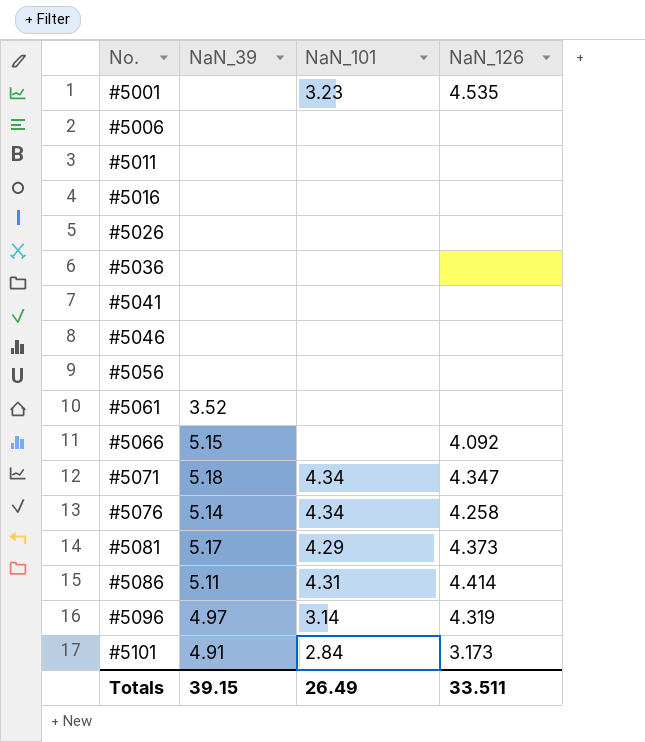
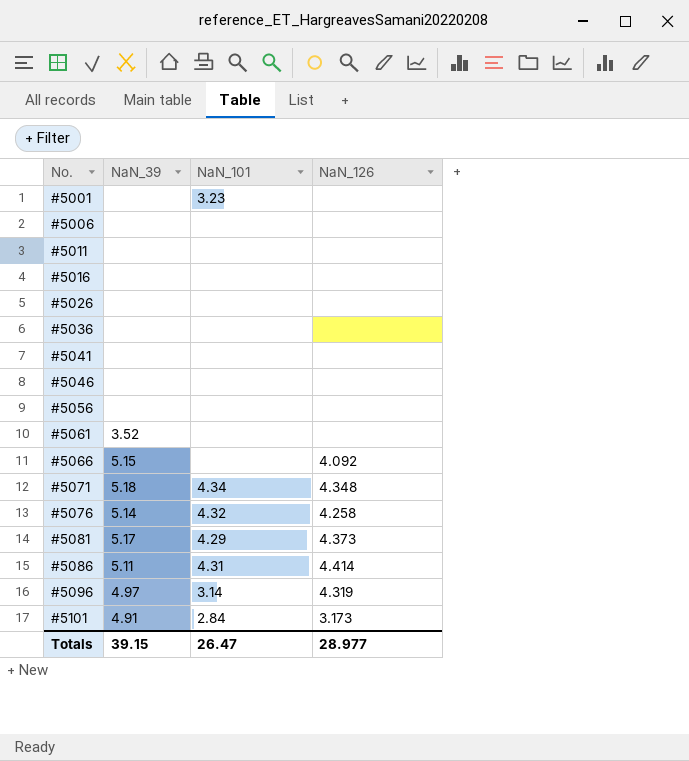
#5001 | NaN_126: 4.535 -> none
#5071 | NaN_126: 4.347 -> 4.348
#5076 | NaN_101: 4.34 -> 4.32
Totals | NaN_101: 26.49 -> 26.47
Totals | NaN_126: 33.511 -> 28.977

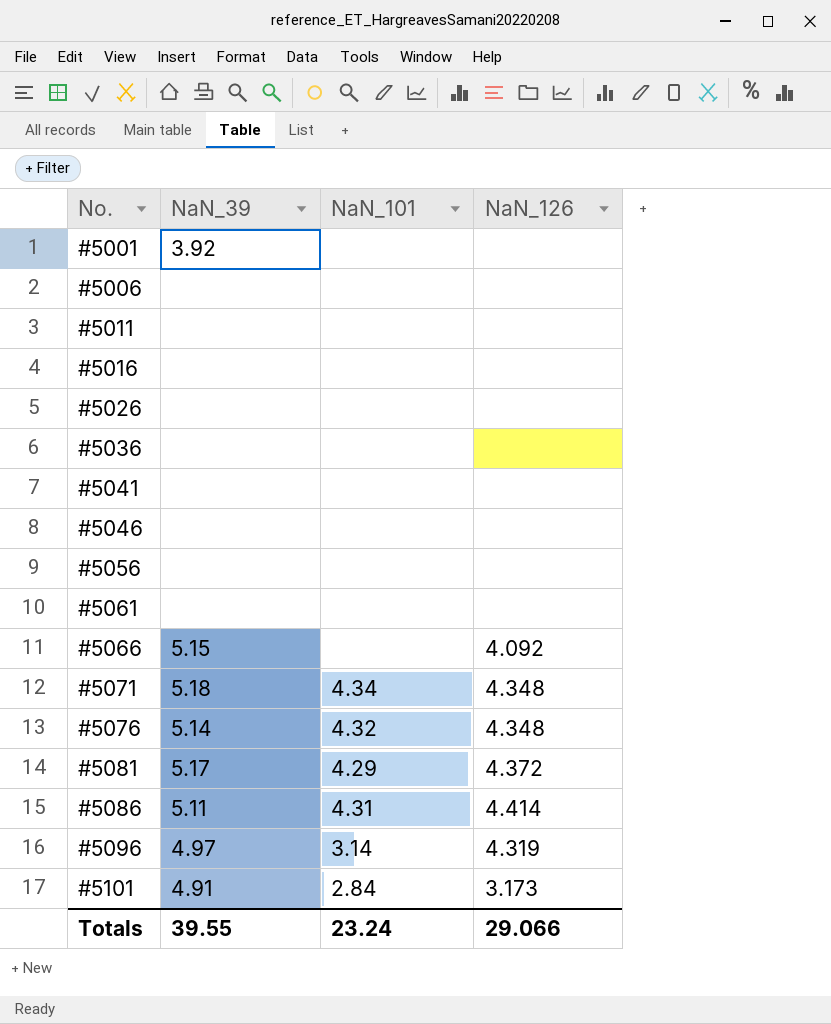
#5001 | NaN_39: none -> 3.92
#5001 | NaN_101: 3.23 -> none
#5061 | NaN_39: 3.52 -> none
#5076 | NaN_126: 4.258 -> 4.348
#5081 | NaN_126: 4.373 -> 4.372
Totals | NaN_39: 39.15 -> 39.55
Totals | NaN_101: 26.47 -> 23.24
Totals | NaN_126: 28.977 -> 29.066

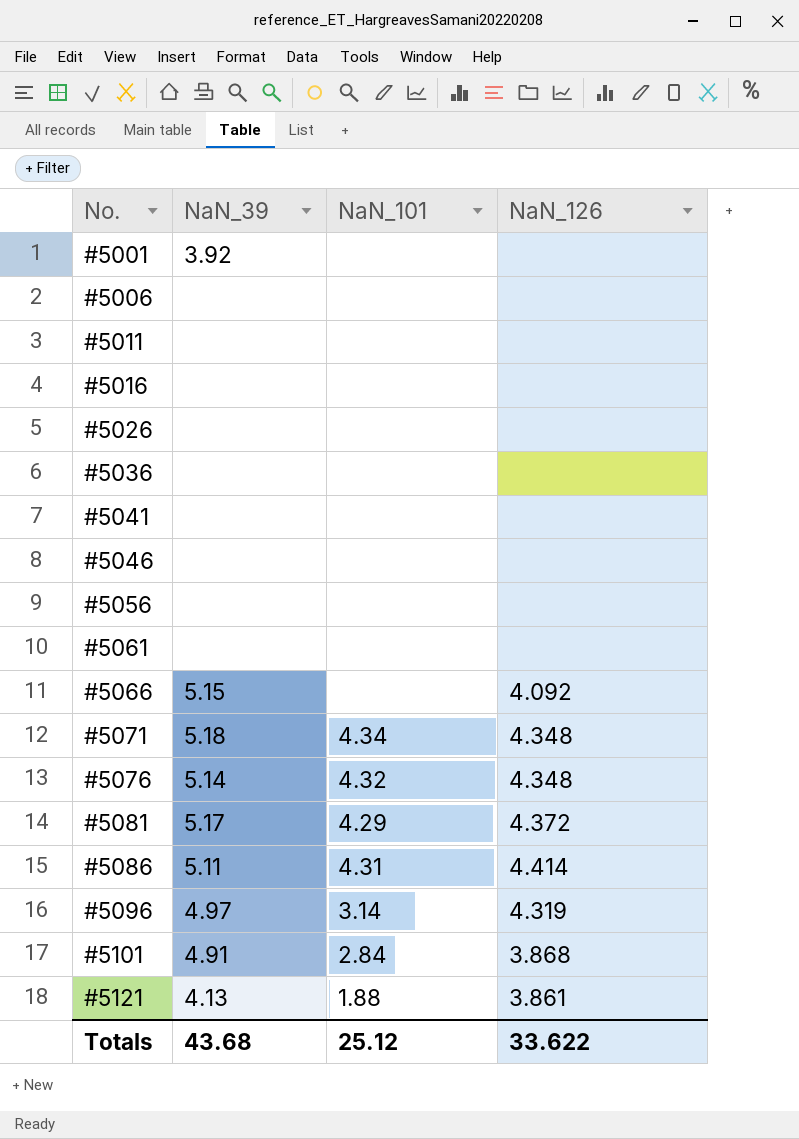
#5101 | NaN_126: 3.173 -> 3.868
row #5121: none -> 4.13 | 1.88 | 3.861
Totals | NaN_39: 39.55 -> 43.68
Totals | NaN_101: 23.24 -> 25.12
Totals | NaN_126: 29.066 -> 33.622

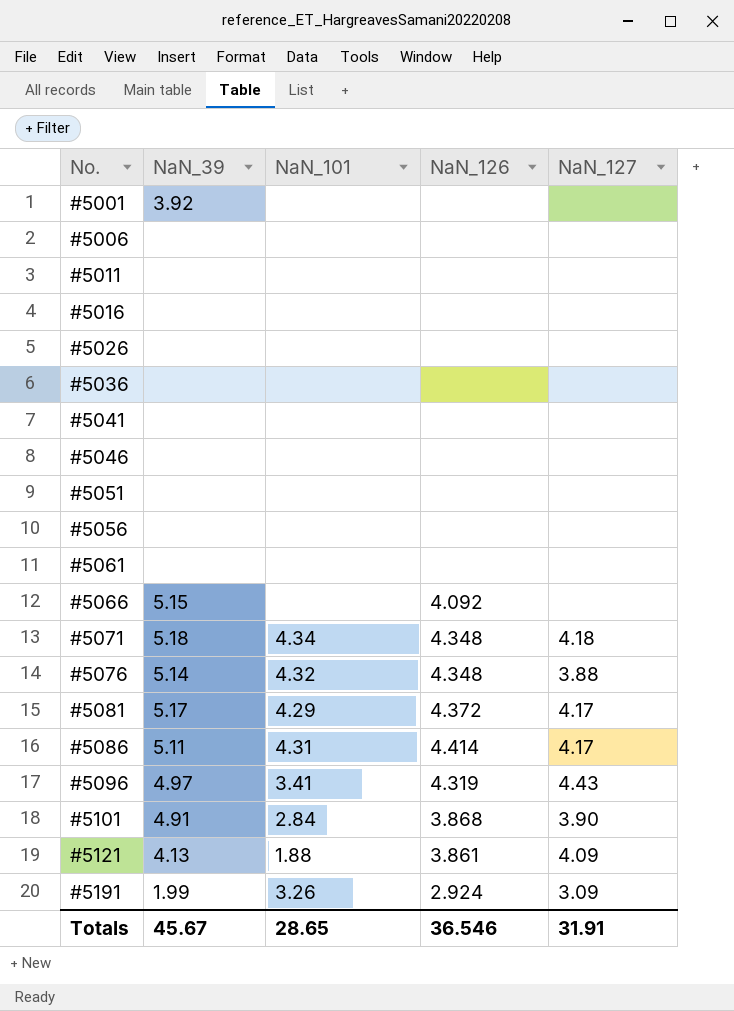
column NaN_127 | position: none -> 5
row #5051: none -> none | none | none | none
#5096 | NaN_101: 3.14 -> 3.41
row #5191: none -> 1.99 | 3.26 | 2.924 | 3.09
Totals | NaN_39: 43.68 -> 45.67
Totals | NaN_101: 25.12 -> 28.65
Totals | NaN_126: 33.622 -> 36.546

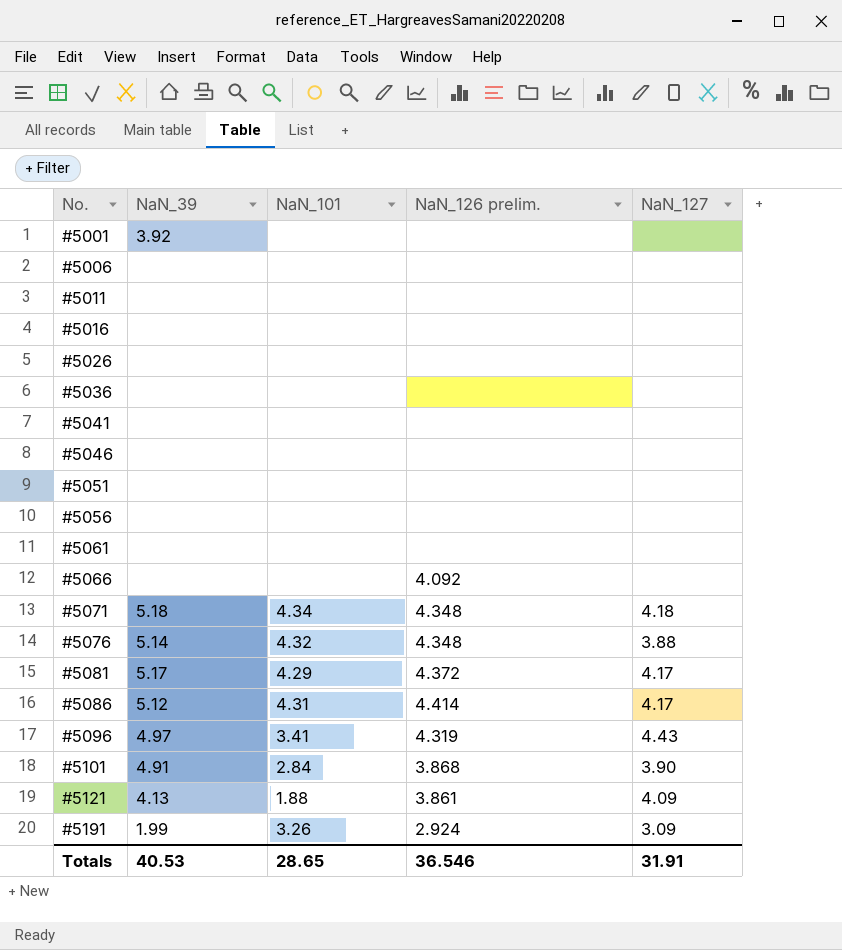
column name: NaN_126 -> NaN_126 prelim.
#5066 | NaN_39: 5.15 -> none
#5086 | NaN_39: 5.11 -> 5.12
Totals | NaN_39: 45.67 -> 40.53

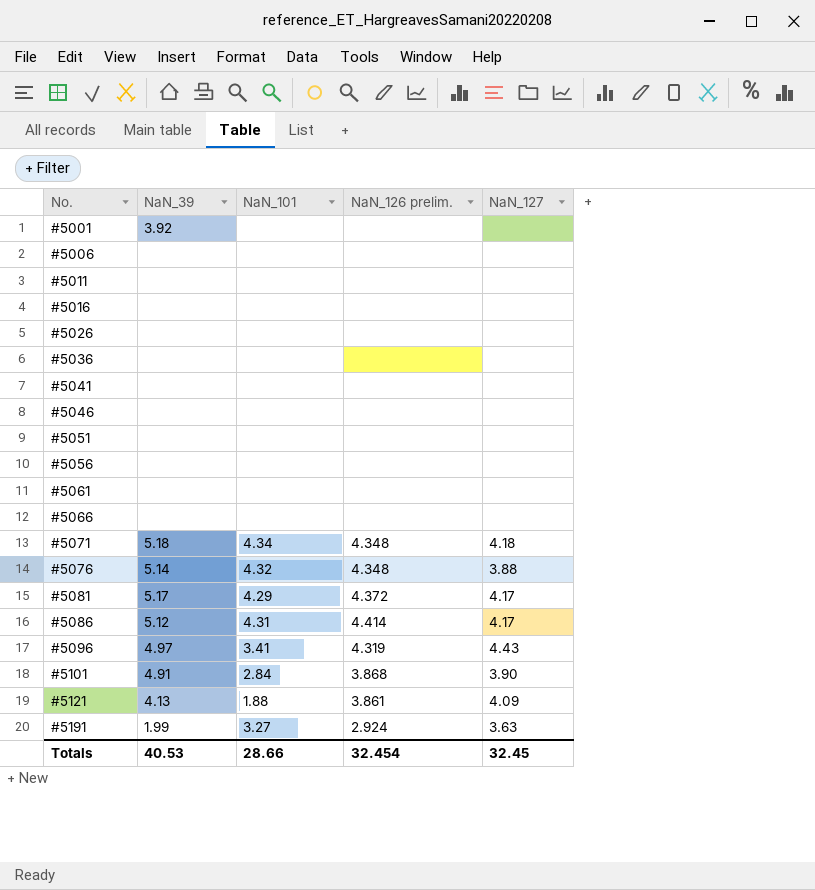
#5066 | NaN_126 prelim.: 4.092 -> none
#5191 | NaN_101: 3.26 -> 3.27
#5191 | NaN_127: 3.09 -> 3.63
Totals | NaN_101: 28.65 -> 28.66
Totals | NaN_126 prelim.: 36.546 -> 32.454
Totals | NaN_127: 31.91 -> 32.45

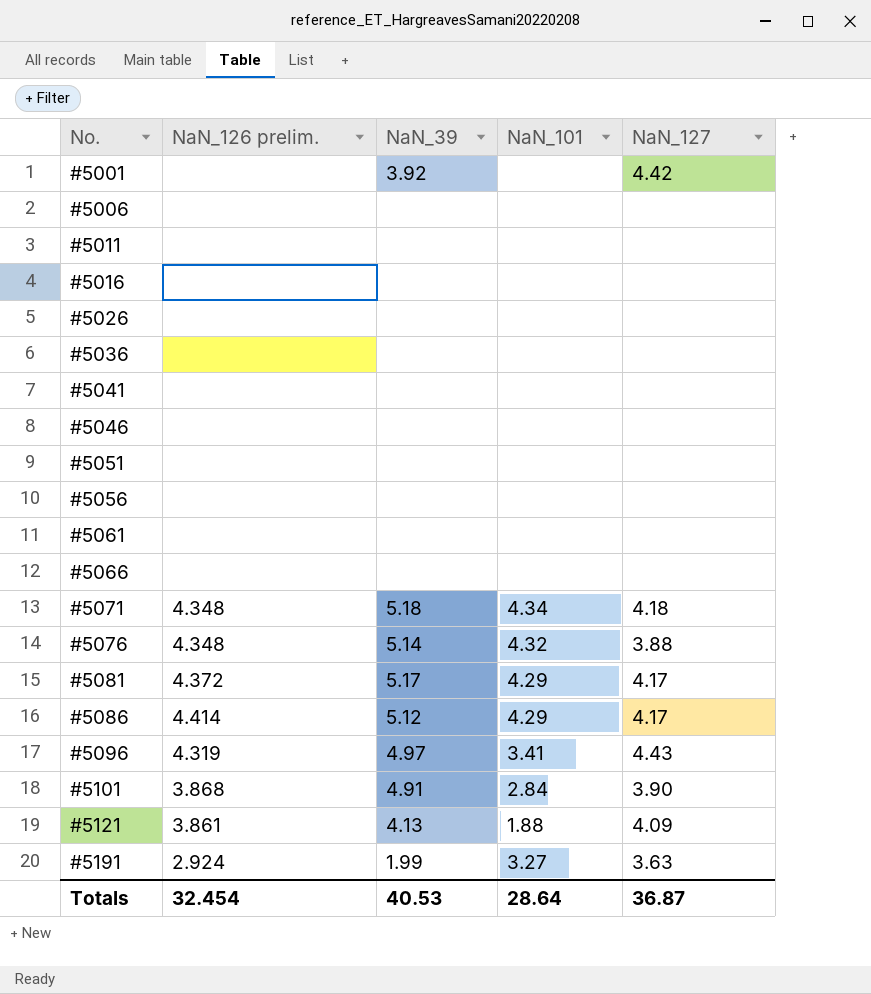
column NaN_126 prelim. | position: 4 -> 2
#5001 | NaN_127: none -> 4.42
#5086 | NaN_101: 4.31 -> 4.29
Totals | NaN_101: 28.66 -> 28.64
Totals | NaN_127: 32.45 -> 36.87

